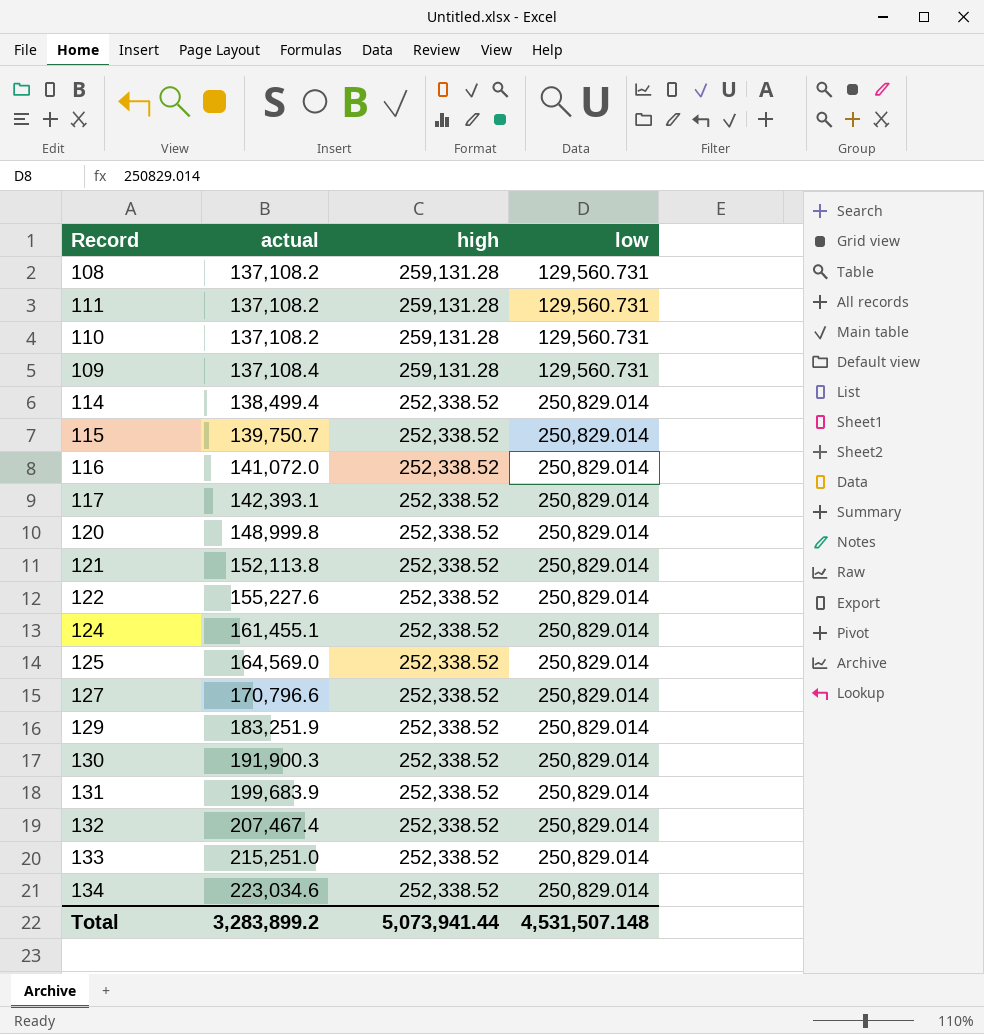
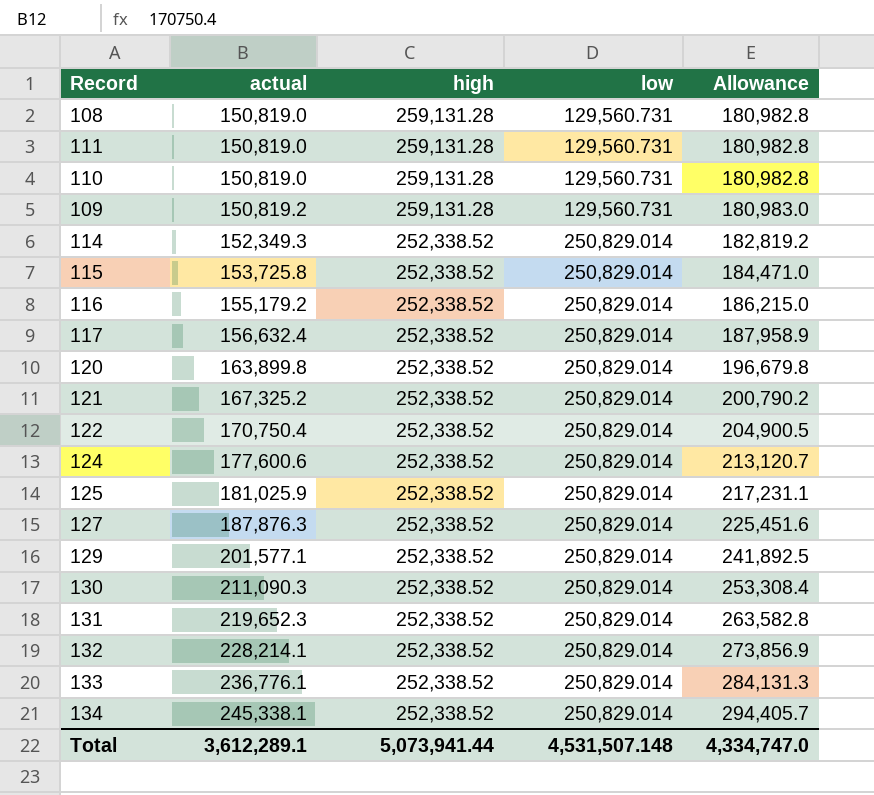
column Allowance | formula: none -> [actual] * 1.2
108 | actual: 137,108.2 -> 150,819.0
111 | actual: 137,108.2 -> 150,819.0
110 | actual: 137,108.2 -> 150,819.0
109 | actual: 137,108.4 -> 150,819.2
114 | actual: 138,499.4 -> 152,349.3
115 | actual: 139,750.7 -> 153,725.8
116 | actual: 141,072.0 -> 155,179.2
117 | actual: 142,393.1 -> 156,632.4
120 | actual: 148,999.8 -> 163,899.8
121 | actual: 152,113.8 -> 167,325.2
122 | actual: 155,227.6 -> 170,750.4
124 | actual: 161,455.1 -> 177,600.6
125 | actual: 164,569.0 -> 181,025.9
127 | actual: 170,796.6 -> 187,876.3
129 | actual: 183,251.9 -> 201,577.1
130 | actual: 191,900.3 -> 211,090.3
131 | actual: 199,683.9 -> 219,652.3
132 | actual: 207,467.4 -> 228,214.1
133 | actual: 215,251.0 -> 236,776.1
134 | actual: 223,034.6 -> 245,338.1
Total | actual: 3,283,899.2 -> 3,612,289.1

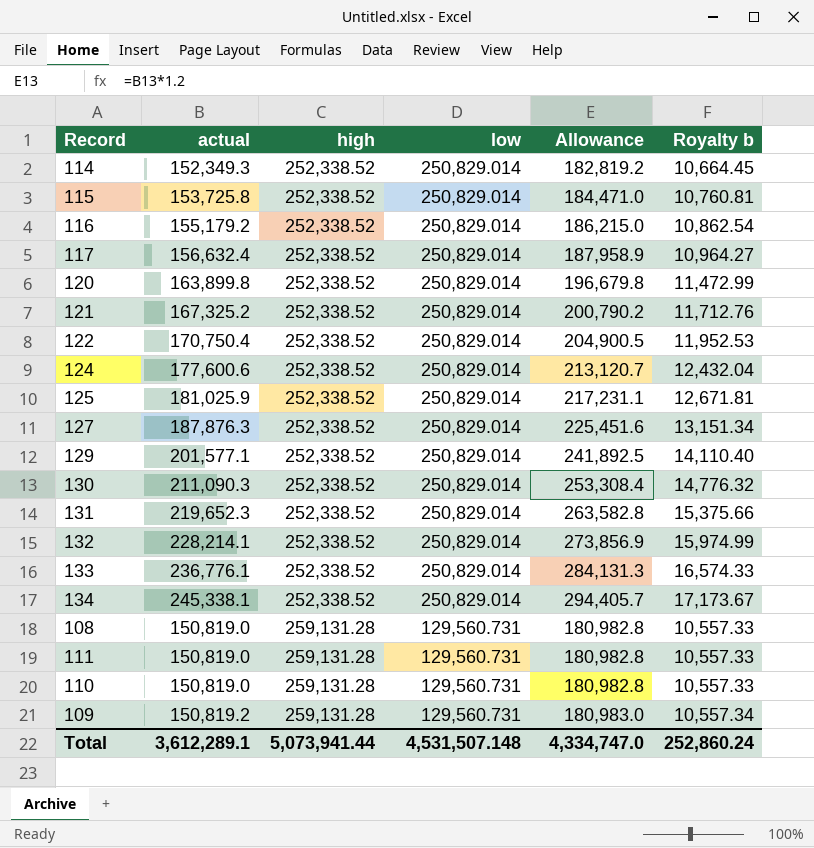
row order: actual ascending -> high ascending
column Royalty b | formula: none -> [actual] * 0.07

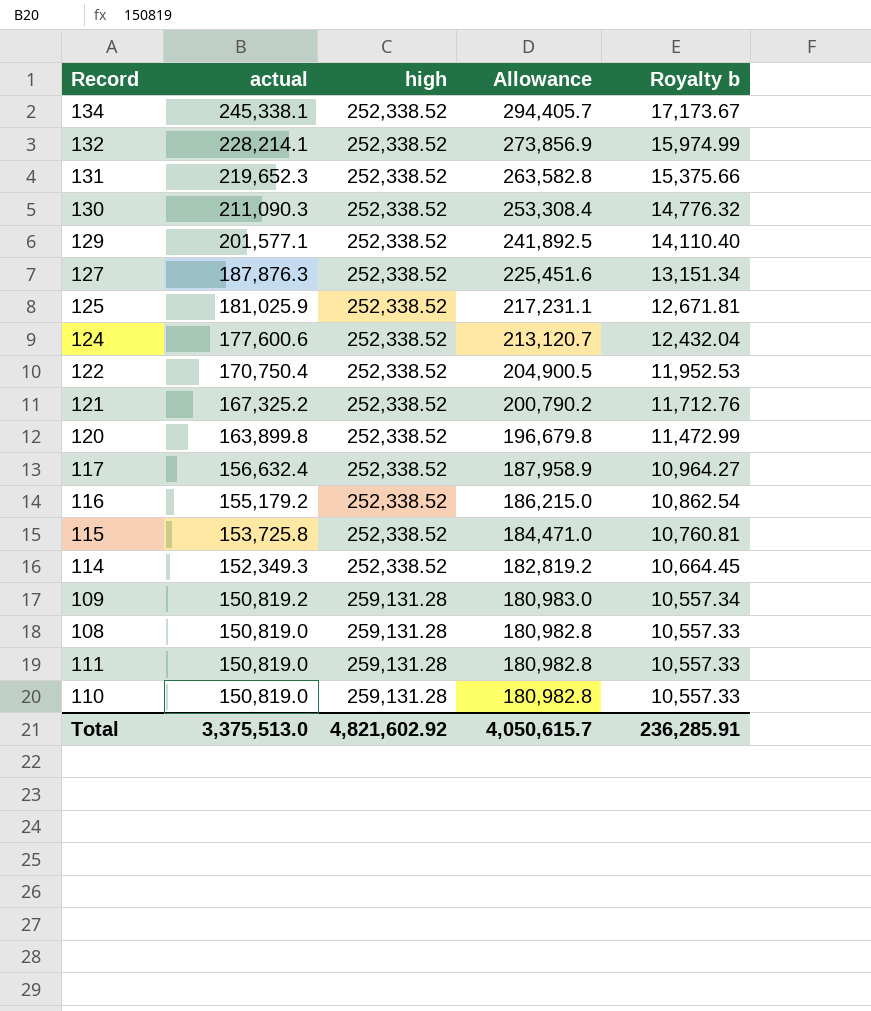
row order: high ascending -> actual descending
column low | position: 4 -> none
row 133: 236,776.1 | 252,338.52 | 250,829.014 | 284,131.3 | 16,574.33 -> none
Total | actual: 3,612,289.1 -> 3,375,513.0
Total | high: 5,073,941.44 -> 4,821,602.92
Total | Allowance: 4,334,747.0 -> 4,050,615.7
Total | Royalty b: 252,860.24 -> 236,285.91

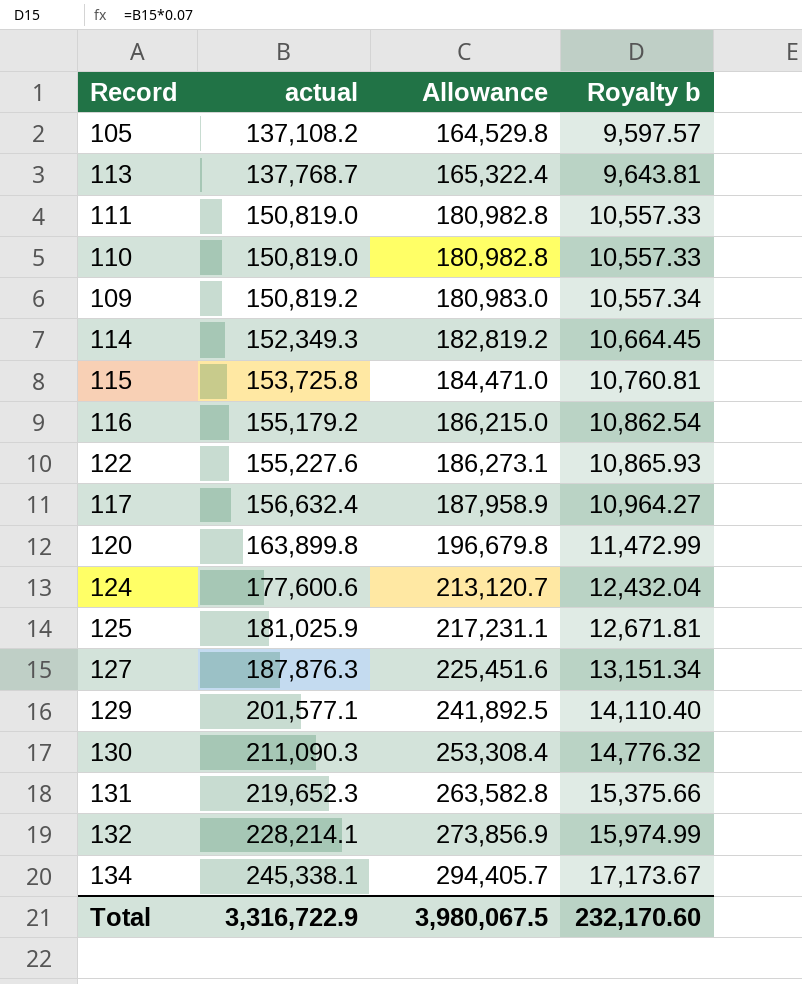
row order: actual descending -> actual ascending
column high | position: 3 -> none
row 121: 167,325.2 | 252,338.52 | 200,790.2 | 11,712.76 -> none
row 108: 150,819.0 | 259,131.28 | 180,982.8 | 10,557.33 -> none
row 105: none -> 137,108.2 | 164,529.8 | 9,597.57
row 113: none -> 137,768.7 | 165,322.4 | 9,643.81
122 | actual: 170,750.4 -> 155,227.6
122 | Allowance: 204,900.5 -> 186,273.1
122 | Royalty b: 11,952.53 -> 10,865.93
Total | actual: 3,375,513.0 -> 3,316,722.9
Total | Allowance: 4,050,615.7 -> 3,980,067.5
Total | Royalty b: 236,285.91 -> 232,170.60

